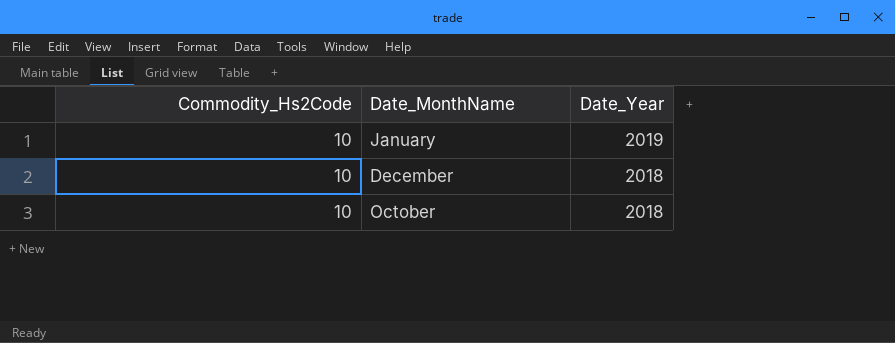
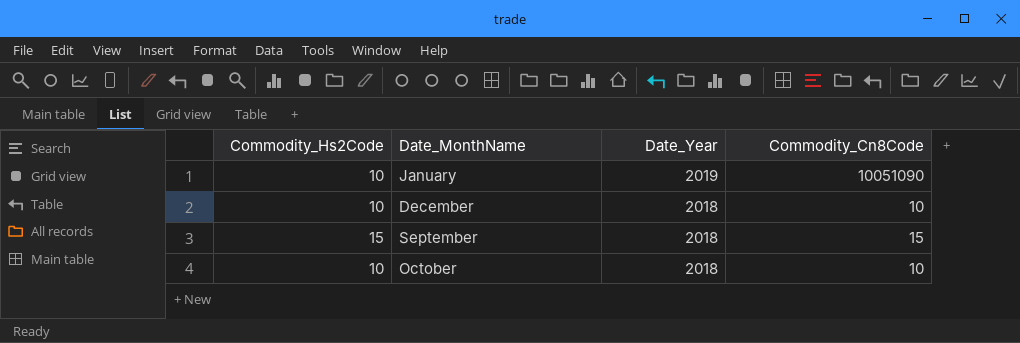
column Commodity_Cn8Code | position: none -> 4
row September: none -> 15 | 2018 | 15

